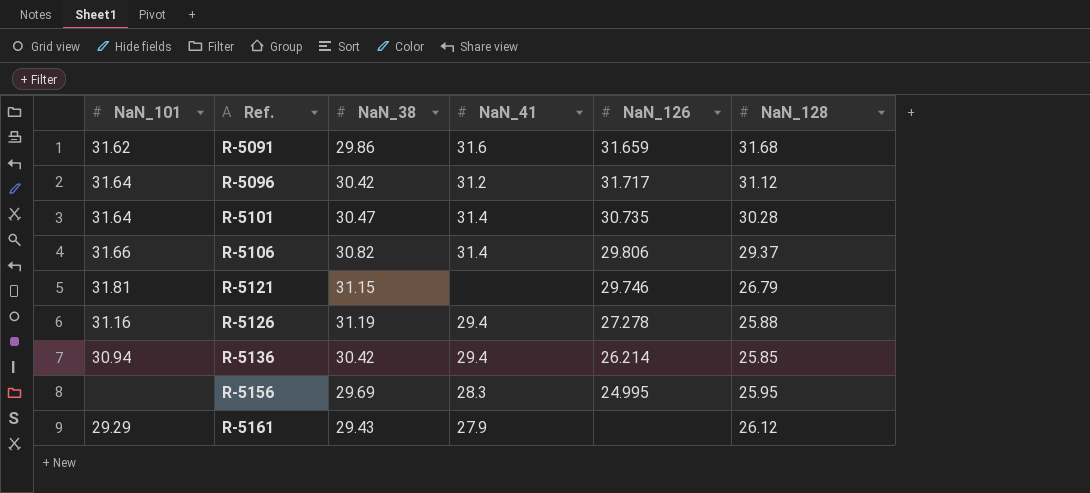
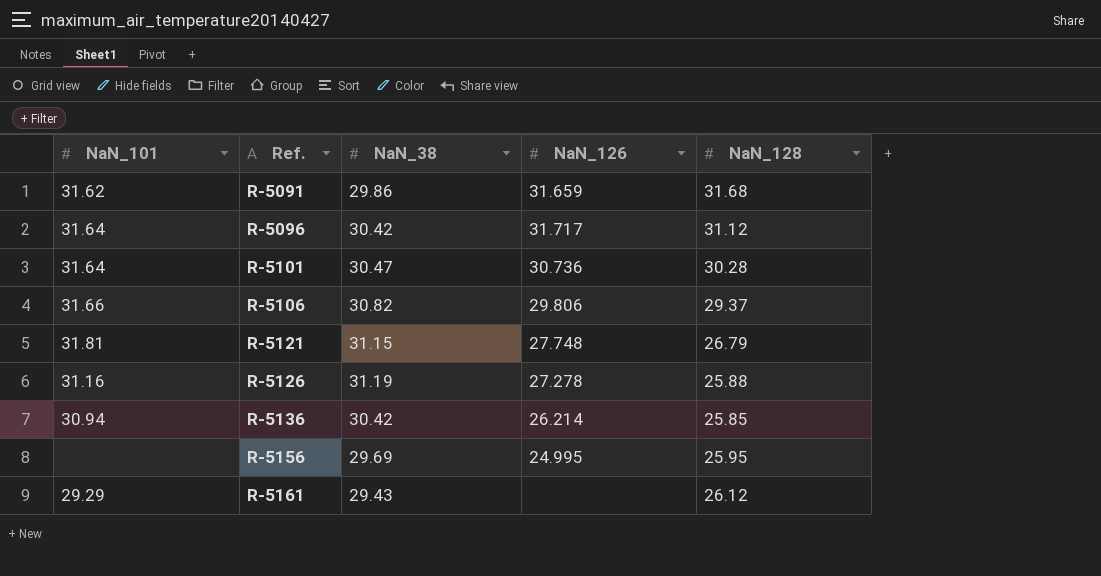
column NaN_41 | position: 4 -> none
R-5101 | NaN_126: 30.735 -> 30.736
R-5121 | NaN_126: 29.746 -> 27.748

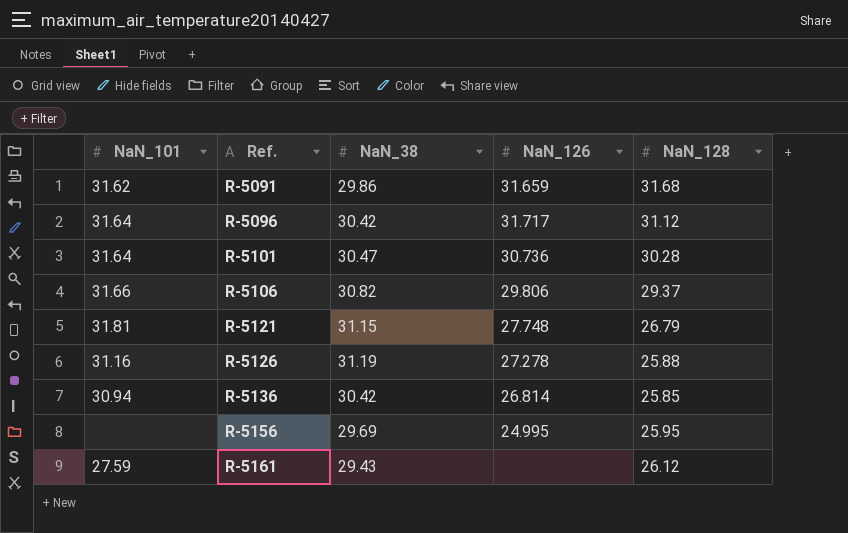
R-5136 | NaN_126: 26.214 -> 26.814
R-5161 | NaN_101: 29.29 -> 27.59

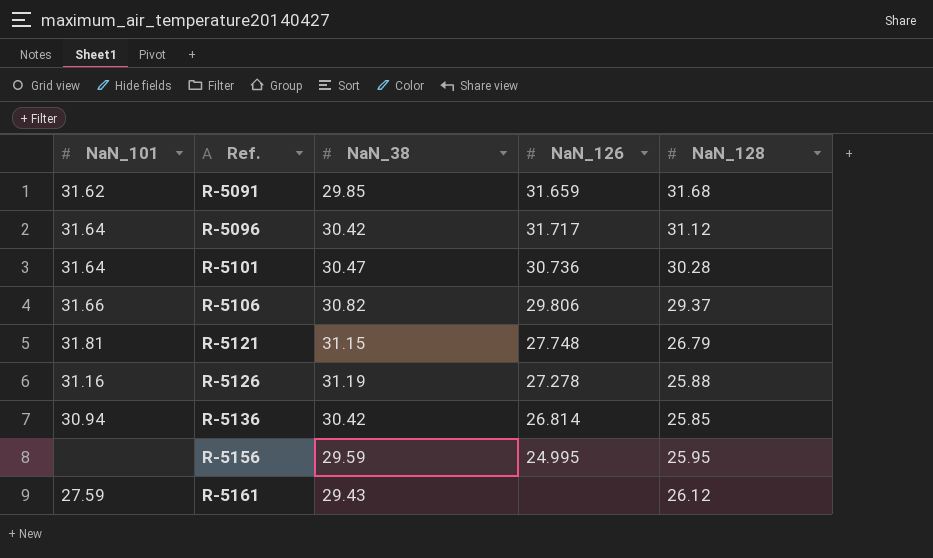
R-5091 | NaN_38: 29.86 -> 29.85
R-5156 | NaN_38: 29.69 -> 29.59

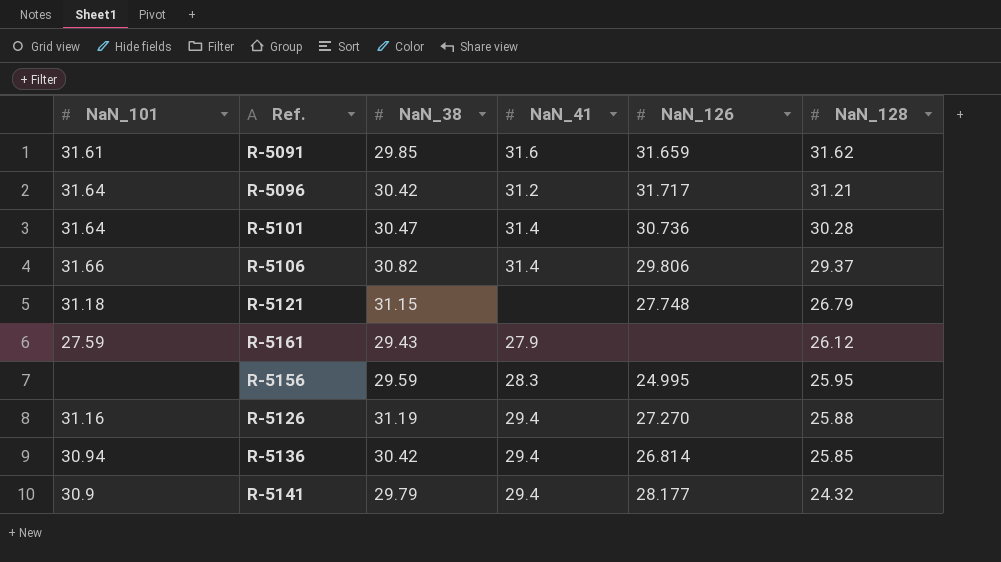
row order: Ref. ascending -> NaN_128 descending
column NaN_41 | position: none -> 4
R-5091 | NaN_101: 31.62 -> 31.61
R-5091 | NaN_128: 31.68 -> 31.62
R-5096 | NaN_128: 31.12 -> 31.21
R-5121 | NaN_101: 31.81 -> 31.18
R-5126 | NaN_126: 27.278 -> 27.270
row R-5141: none -> 30.9 | 29.79 | 29.4 | 28.177 | 24.32

